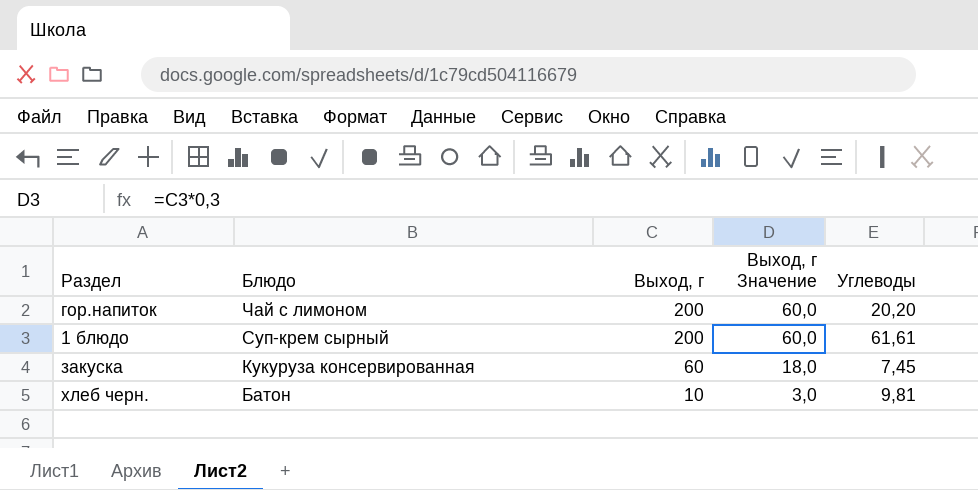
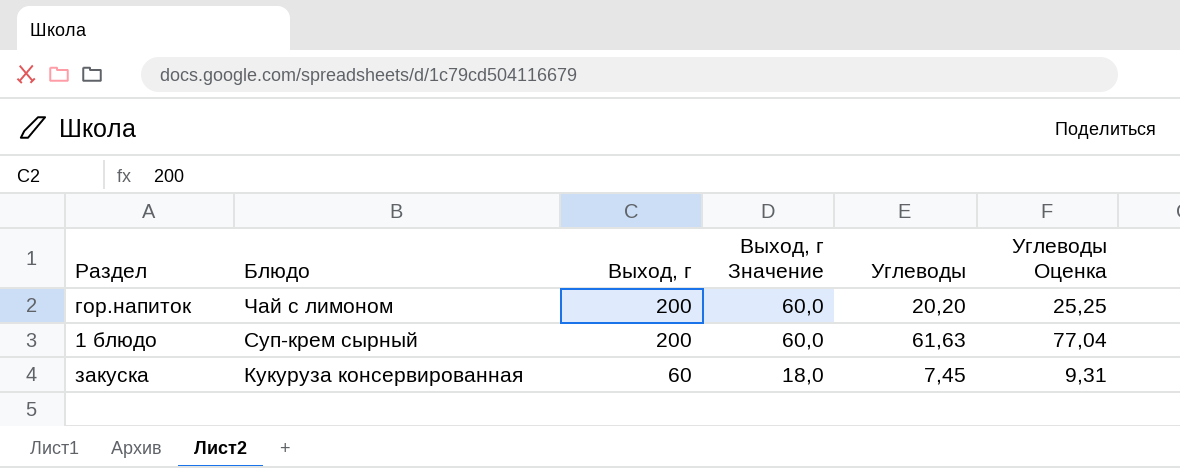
column Углеводы Оценка | formula: none -> [Углеводы] * 1,25
row хлеб черн.: Батон | 10 | 3,0 | 9,81 -> none
1 блюдо | Углеводы: 61,61 -> 61,63

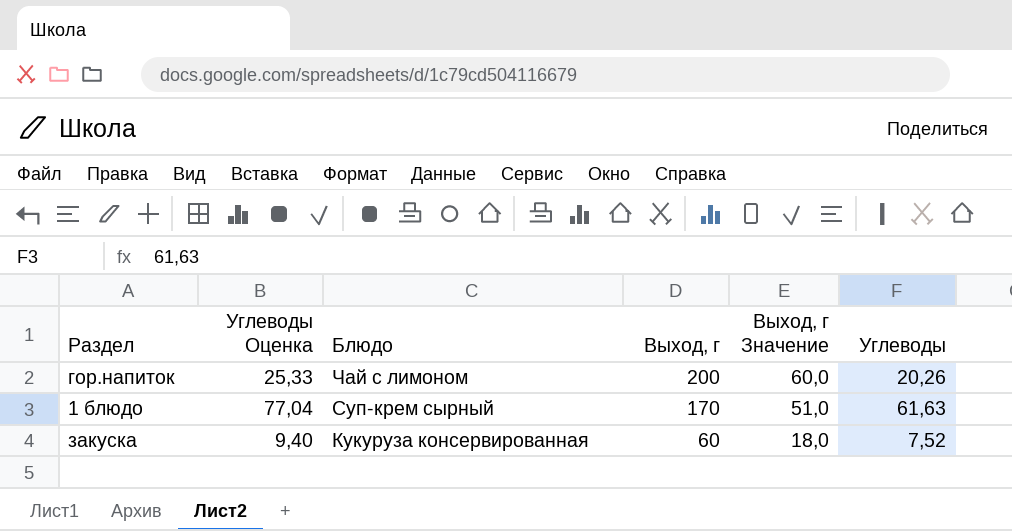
column Углеводы Оценка | position: 6 -> 2
гор.напиток | Углеводы Оценка: 25,25 -> 25,33
гор.напиток | Углеводы: 20,20 -> 20,26
1 блюдо | Выход, г: 200 -> 170
1 блюдо | Выход, г Значение: 60,0 -> 51,0
закуска | Углеводы Оценка: 9,31 -> 9,40
закуска | Углеводы: 7,45 -> 7,52

